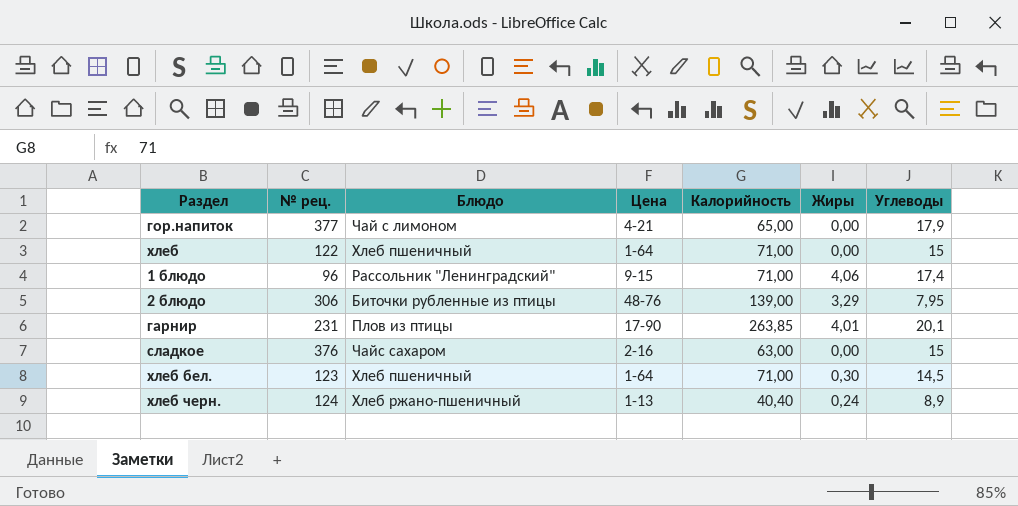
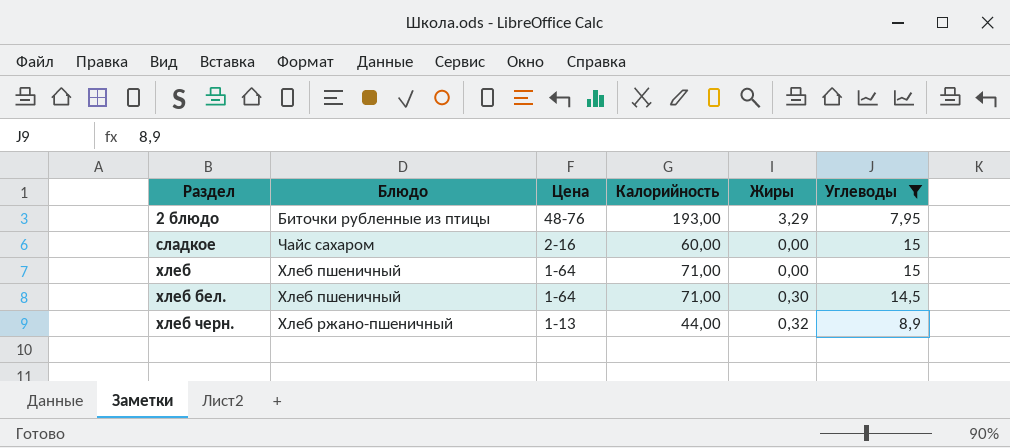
filter: none -> Углеводы <= 15
row order: none -> Раздел ascending
column № рец. | position: 2 -> none
2 блюдо | Калорийность: 139,00 -> 193,00
сладкое | Калорийность: 63,00 -> 60,00
хлеб черн. | Калорийность: 40,40 -> 44,00
хлеб черн. | Жиры: 0,24 -> 0,32

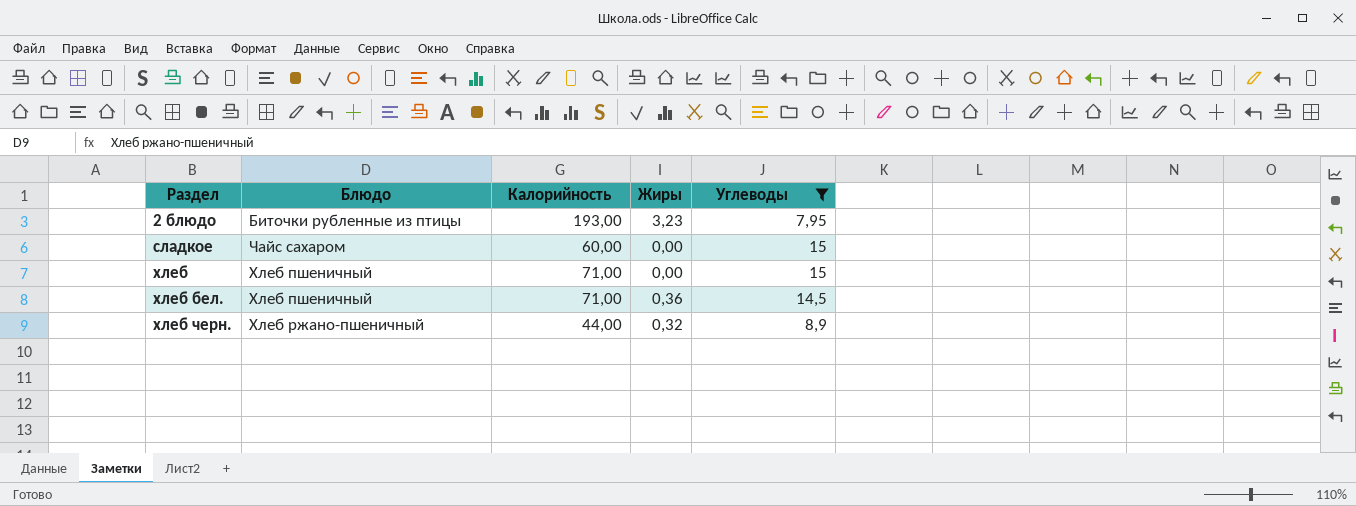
column Цена | position: 3 -> none
2 блюдо | Жиры: 3,29 -> 3,23
хлеб бел. | Жиры: 0,30 -> 0,36

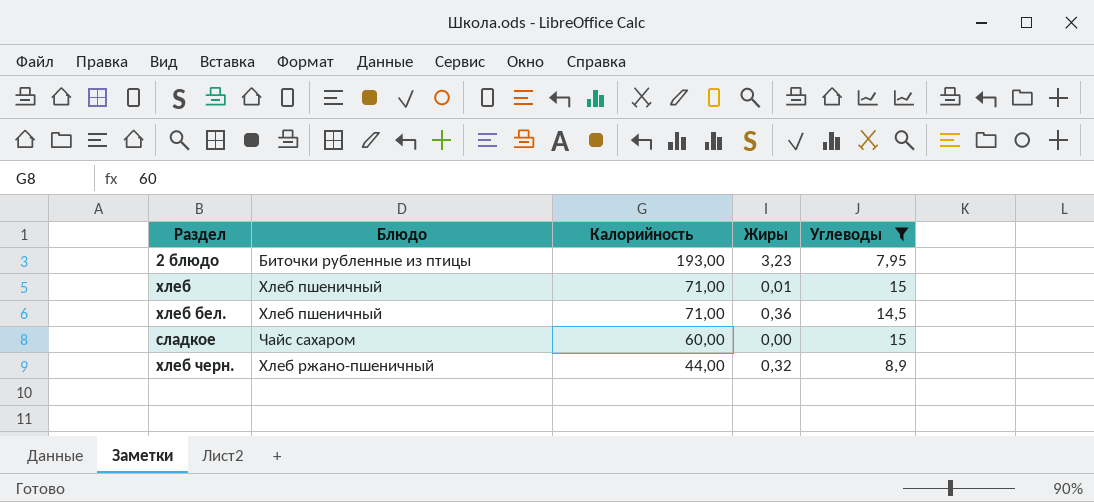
row order: Раздел ascending -> Калорийность descending
хлеб | Жиры: 0,00 -> 0,01

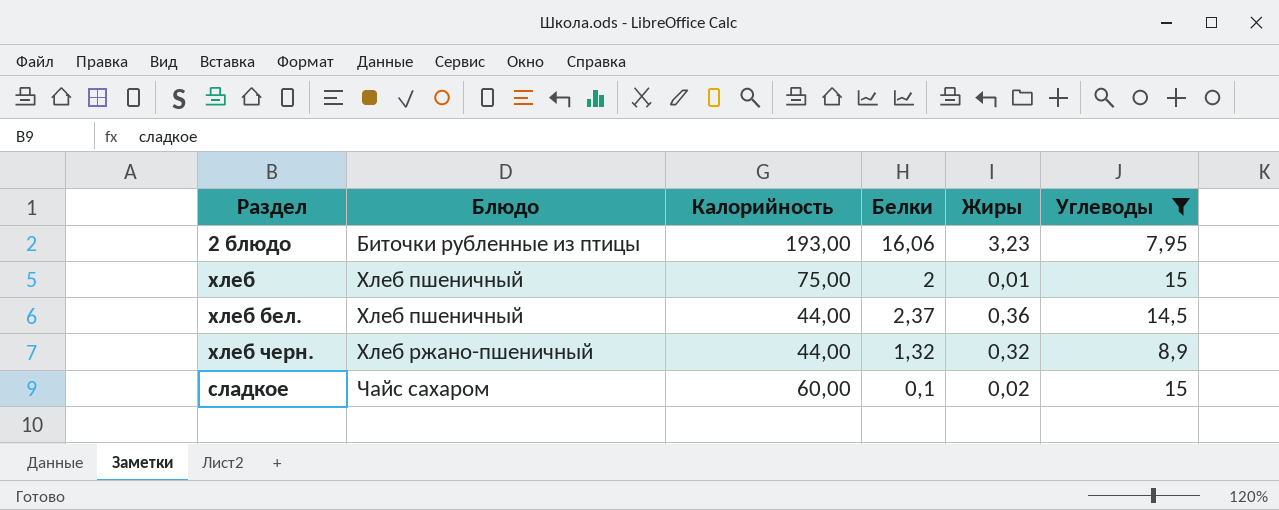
row order: Калорийность descending -> Блюдо ascending
column Белки | position: none -> 4
хлеб | Калорийность: 71,00 -> 75,00
хлеб бел. | Калорийность: 71,00 -> 44,00
сладкое | Жиры: 0,00 -> 0,02

